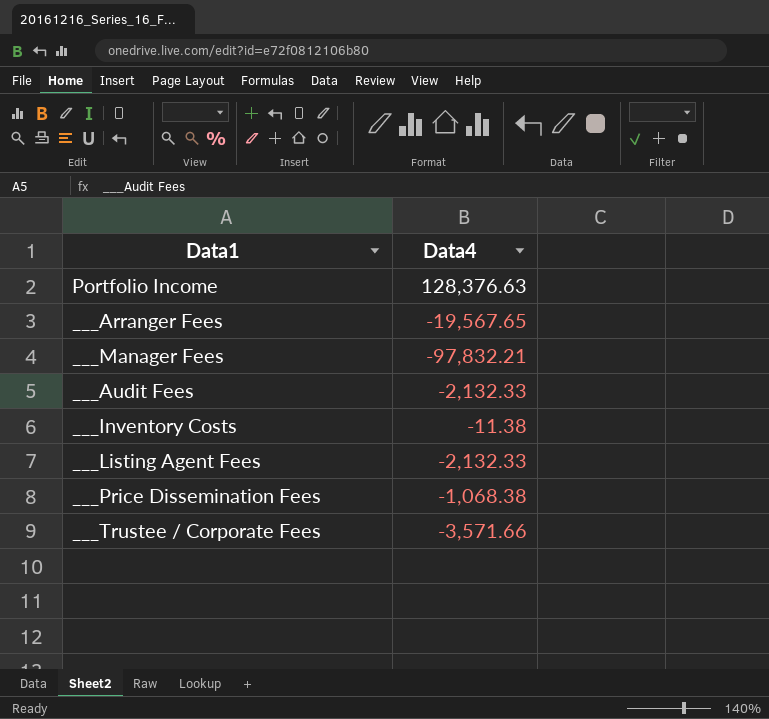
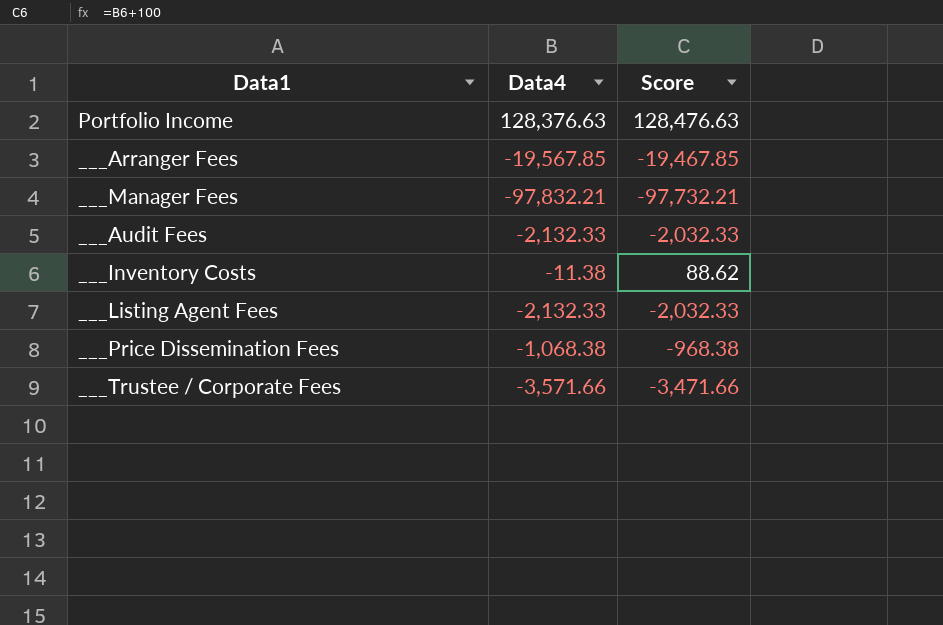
column Score | formula: none -> [Data4] + 100
___Arranger Fees | Data4: -19,567.65 -> -19,567.85

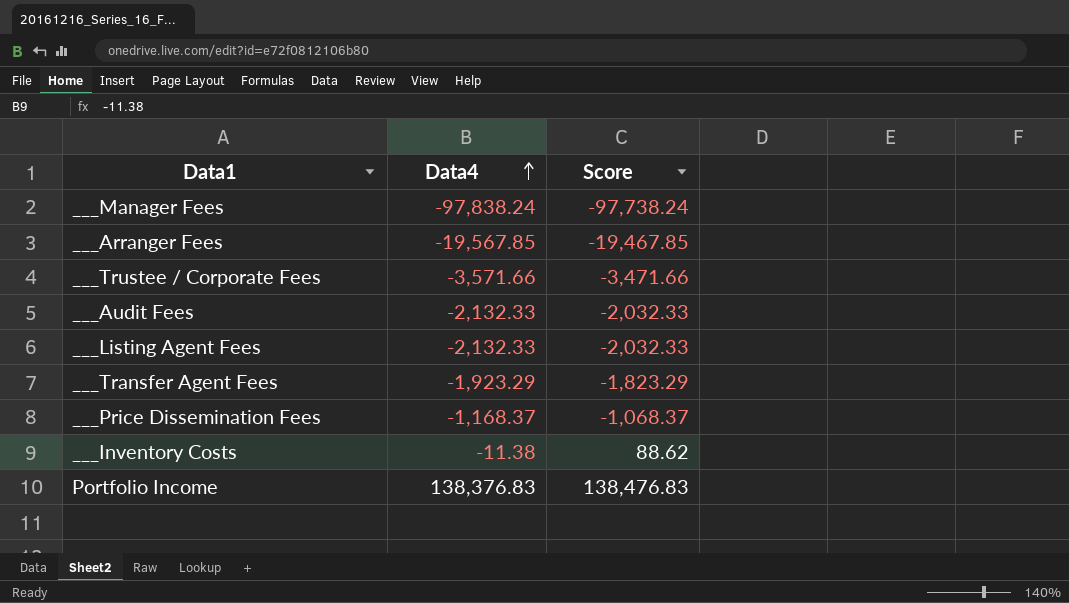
row order: none -> Data4 ascending
___Manager Fees | Data4: -97,832.21 -> -97,838.24
___Manager Fees | Score: -97,732.21 -> -97,738.24
row ___Transfer Agent Fees: none -> -1,923.29 | -1,823.29
___Price Dissemination Fees | Data4: -1,068.38 -> -1,168.37
___Price Dissemination Fees | Score: -968.38 -> -1,068.37
Portfolio Income | Data4: 128,376.63 -> 138,376.83
Portfolio Income | Score: 128,476.63 -> 138,476.83

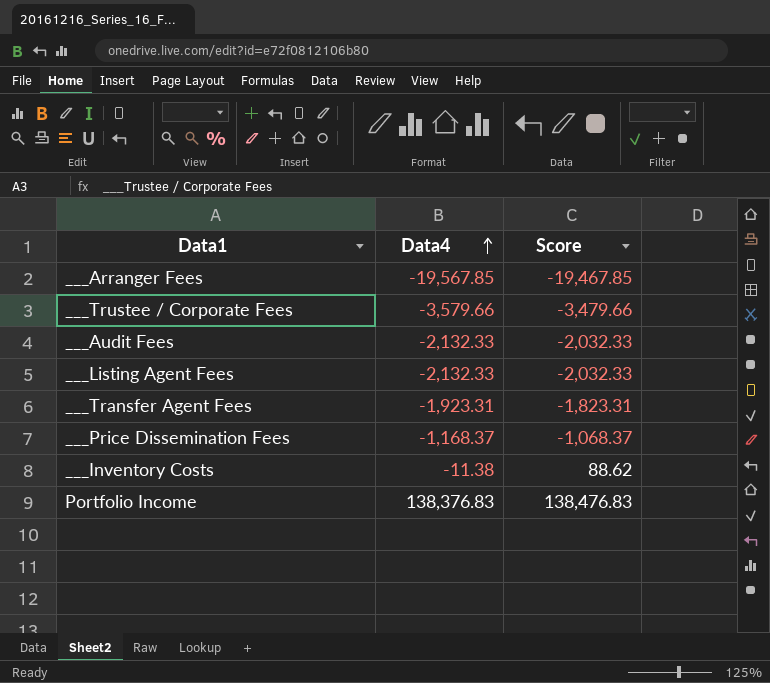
row ___Manager Fees: -97,838.24 | -97,738.24 -> none
___Trustee / Corporate Fees | Data4: -3,571.66 -> -3,579.66
___Trustee / Corporate Fees | Score: -3,471.66 -> -3,479.66
___Transfer Agent Fees | Data4: -1,923.29 -> -1,923.31
___Transfer Agent Fees | Score: -1,823.29 -> -1,823.31

